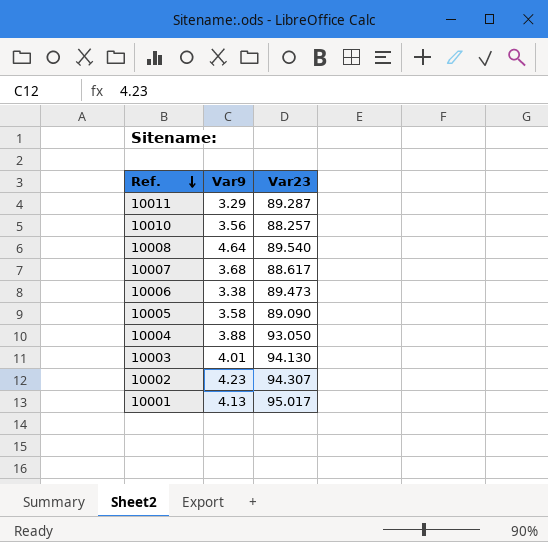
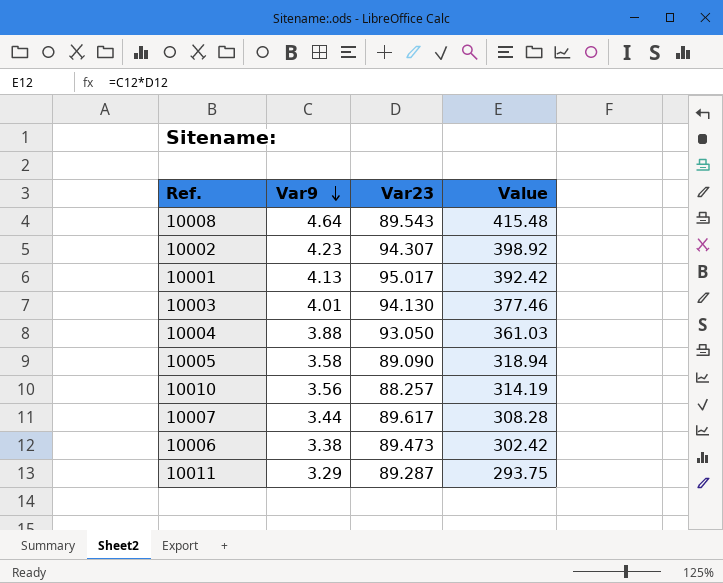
row order: Ref. descending -> Var9 descending
column Value | formula: none -> [Var9] * [Var23]
10008 | Var23: 89.540 -> 89.543
10007 | Var9: 3.68 -> 3.44
10007 | Var23: 88.617 -> 89.617

